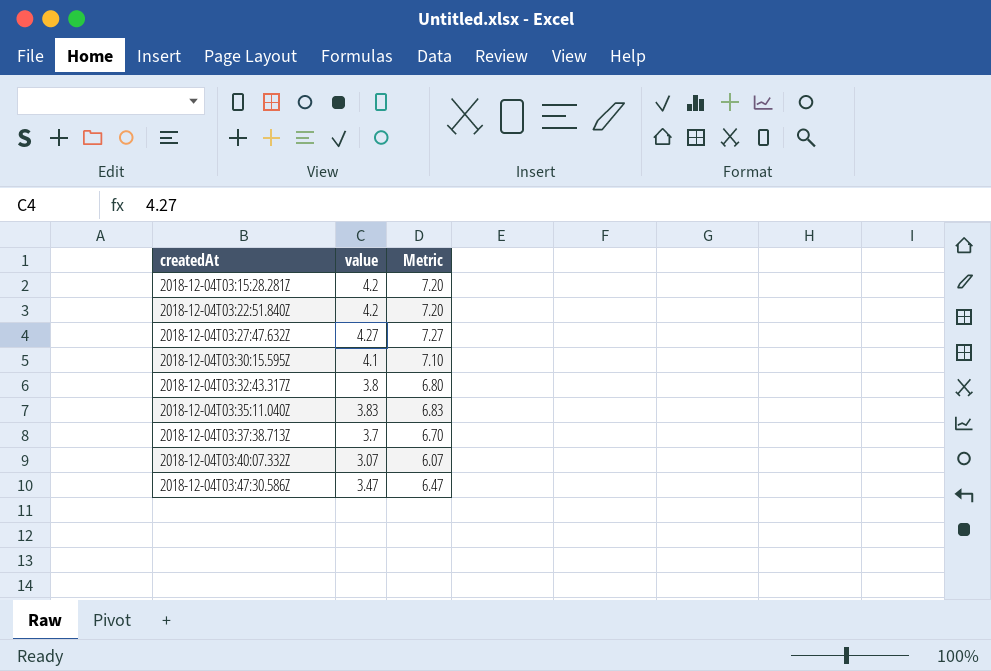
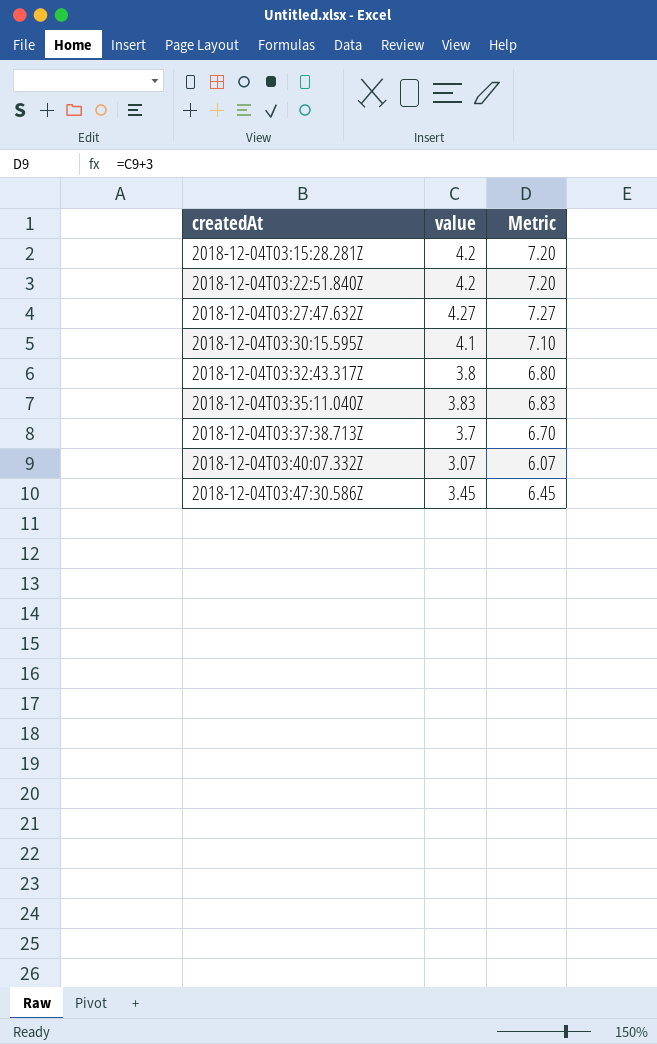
2018-12-04T03:47:30.586Z | value: 3.47 -> 3.45
2018-12-04T03:47:30.586Z | Metric: 6.47 -> 6.45

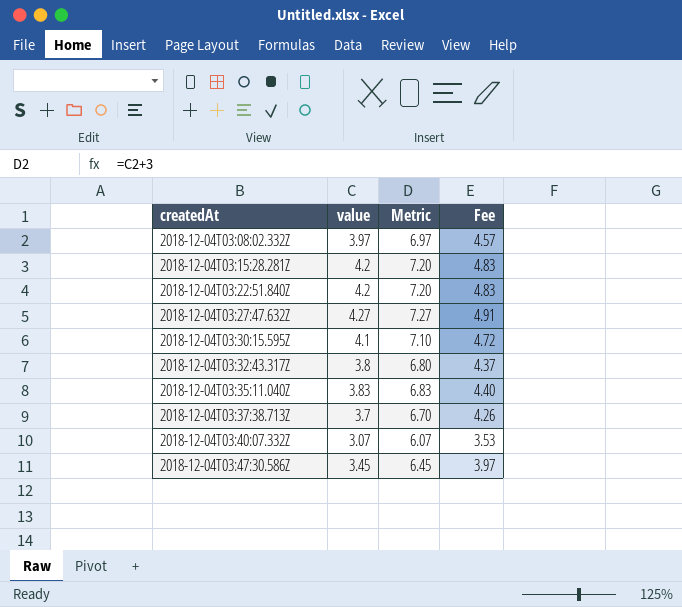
column Fee | formula: none -> [value] * 1.15
row 2018-12-04T03:08:02.332Z: none -> 3.97 | 6.97 | 4.57

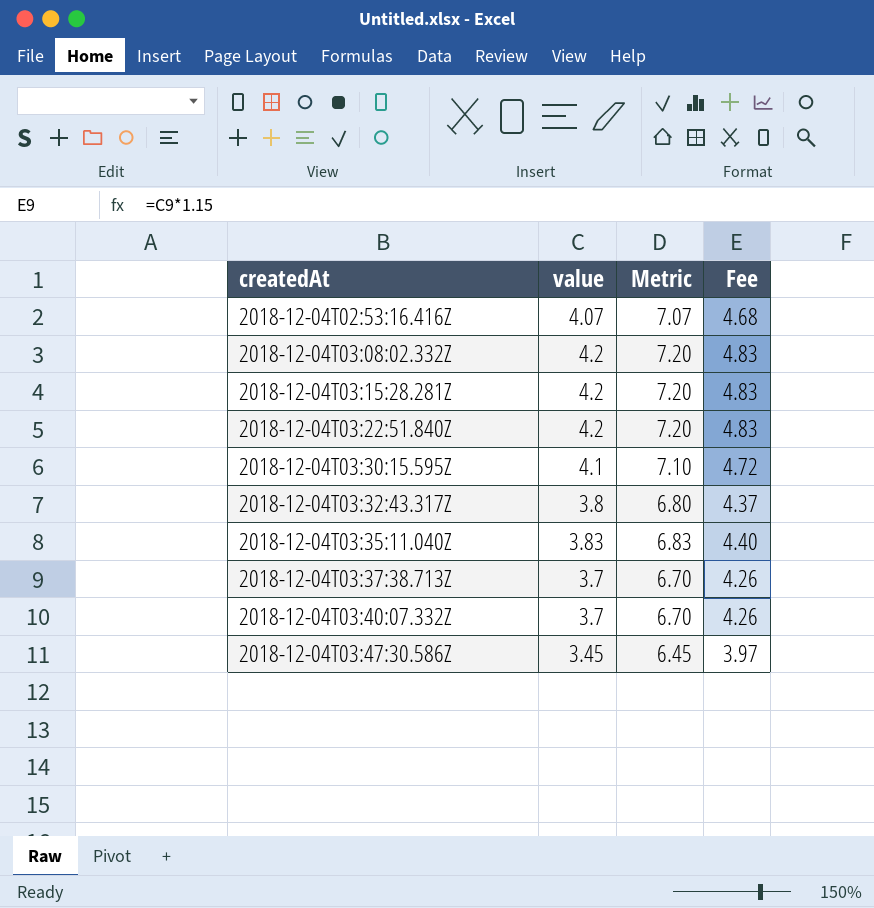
row 2018-12-04T03:27:47.632Z: 4.27 | 7.27 | 4.91 -> none
row 2018-12-04T02:53:16.416Z: none -> 4.07 | 7.07 | 4.68
2018-12-04T03:08:02.332Z | value: 3.97 -> 4.2
2018-12-04T03:08:02.332Z | Metric: 6.97 -> 7.20
2018-12-04T03:08:02.332Z | Fee: 4.57 -> 4.83
2018-12-04T03:40:07.332Z | value: 3.07 -> 3.7
2018-12-04T03:40:07.332Z | Metric: 6.07 -> 6.70
2018-12-04T03:40:07.332Z | Fee: 3.53 -> 4.26

